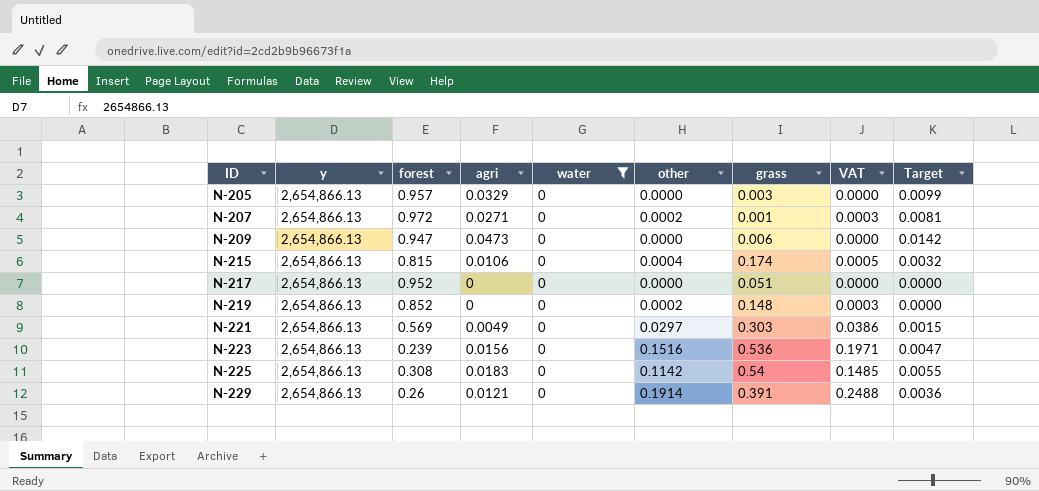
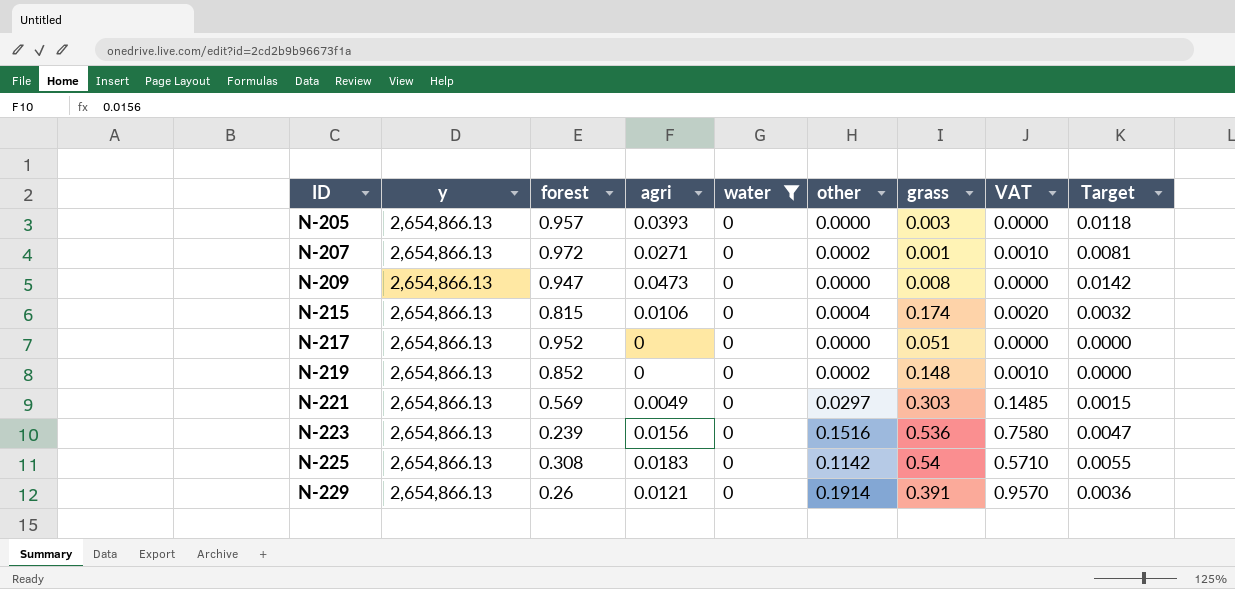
column VAT | formula: [other] * 1.3 -> [other] * 5
N-205 | agri: 0.0329 -> 0.0393
N-205 | Target: 0.0099 -> 0.0118
N-209 | grass: 0.006 -> 0.008

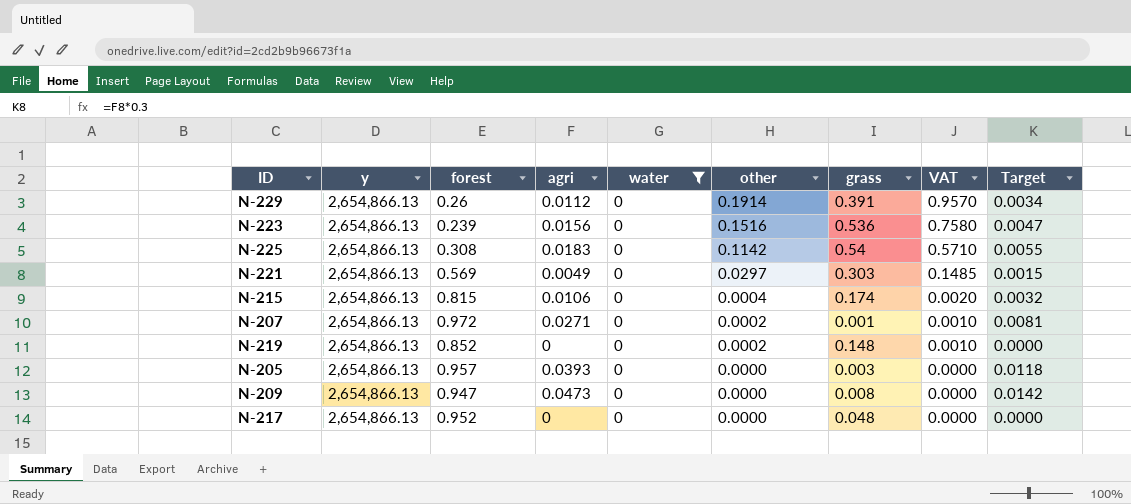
row order: ID ascending -> other descending
N-229 | agri: 0.0121 -> 0.0112
N-229 | Target: 0.0036 -> 0.0034
N-217 | grass: 0.051 -> 0.048

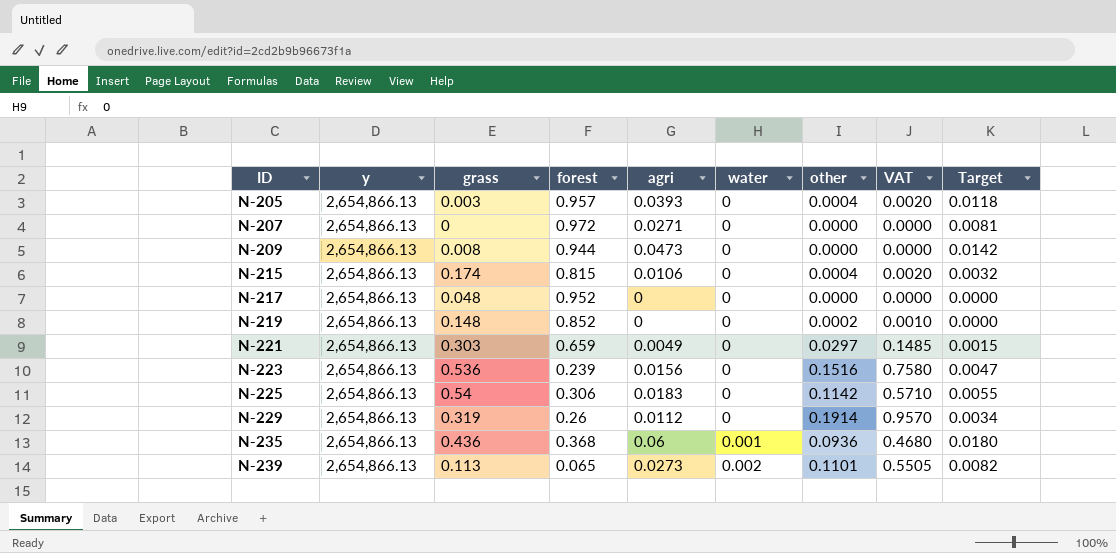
filter: water = 0 -> none
row order: other descending -> ID ascending
column grass | position: 7 -> 3
N-205 | other: 0.0000 -> 0.0004
N-205 | VAT: 0.0000 -> 0.0020
N-207 | grass: 0.001 -> 0
N-207 | other: 0.0002 -> 0.0000
N-207 | VAT: 0.0010 -> 0.0000
N-209 | forest: 0.947 -> 0.944
N-221 | forest: 0.569 -> 0.659
N-225 | forest: 0.308 -> 0.306
N-229 | grass: 0.391 -> 0.319

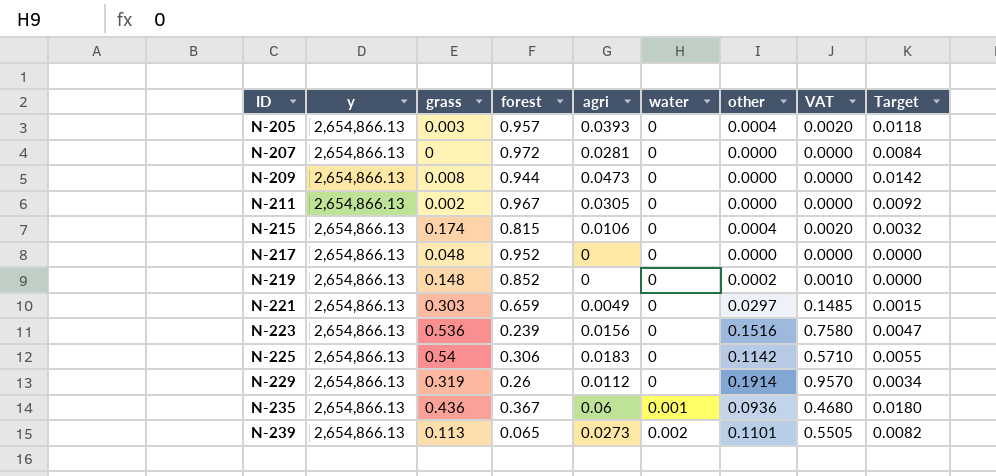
N-207 | agri: 0.0271 -> 0.0281
N-207 | Target: 0.0081 -> 0.0084
row N-211: none -> 2,654,866.13 | 0.002 | 0.967 | 0.0305 | 0 | 0.0000 | 0.0000 | 0.0092
N-235 | forest: 0.368 -> 0.367

